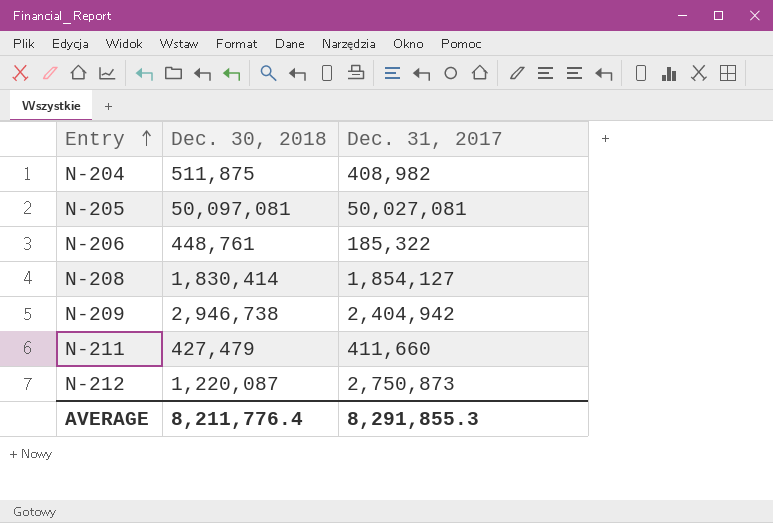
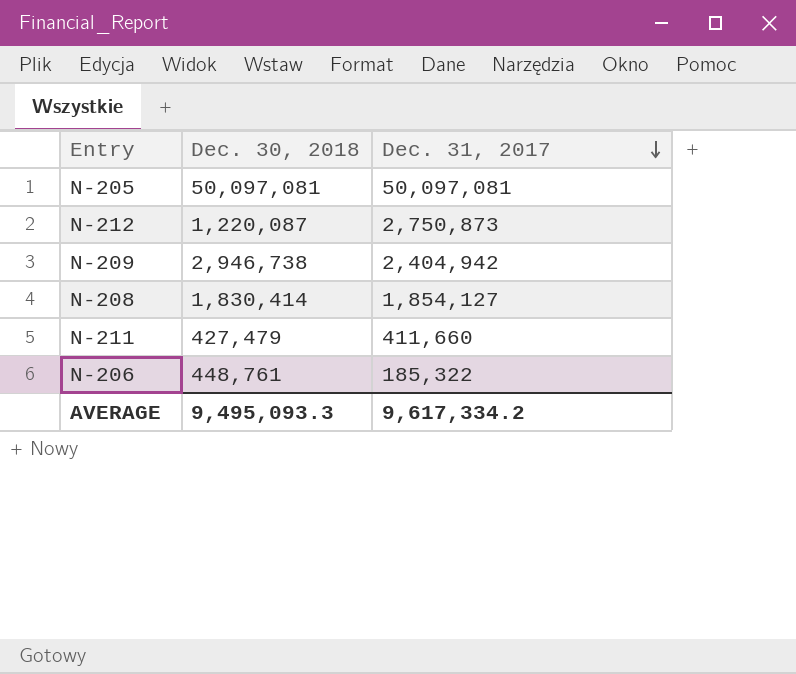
row order: Entry ascending -> Dec. 31, 2017 descending
row N-204: 511,875 | 408,982 -> none
N-205 | Dec. 31, 2017: 50,027,081 -> 50,097,081
AVERAGE | Dec. 30, 2018: 8,211,776.4 -> 9,495,093.3
AVERAGE | Dec. 31, 2017: 8,291,855.3 -> 9,617,334.2

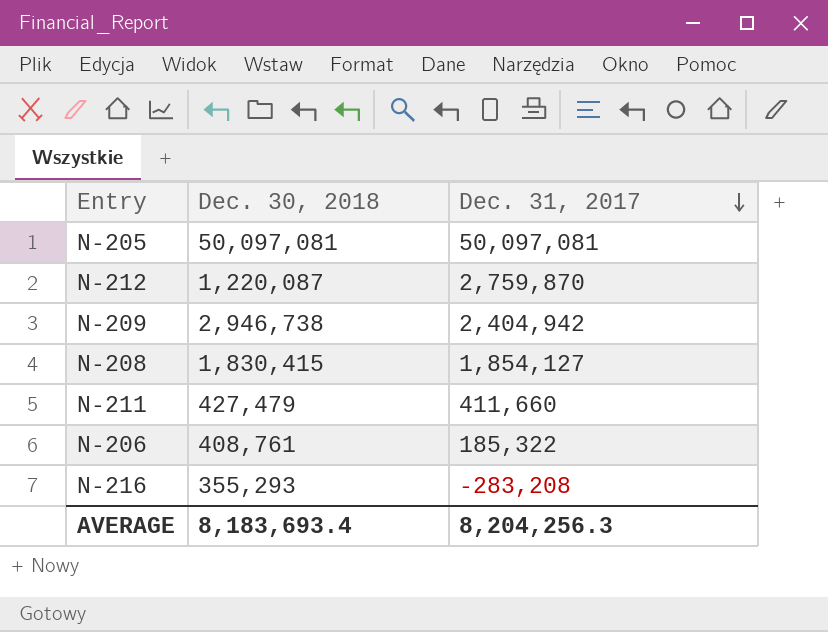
N-212 | Dec. 31, 2017: 2,750,873 -> 2,759,870
N-208 | Dec. 30, 2018: 1,830,414 -> 1,830,415
N-206 | Dec. 30, 2018: 448,761 -> 408,761
row N-216: none -> 355,293 | -283,208
AVERAGE | Dec. 30, 2018: 9,495,093.3 -> 8,183,693.4
AVERAGE | Dec. 31, 2017: 9,617,334.2 -> 8,204,256.3

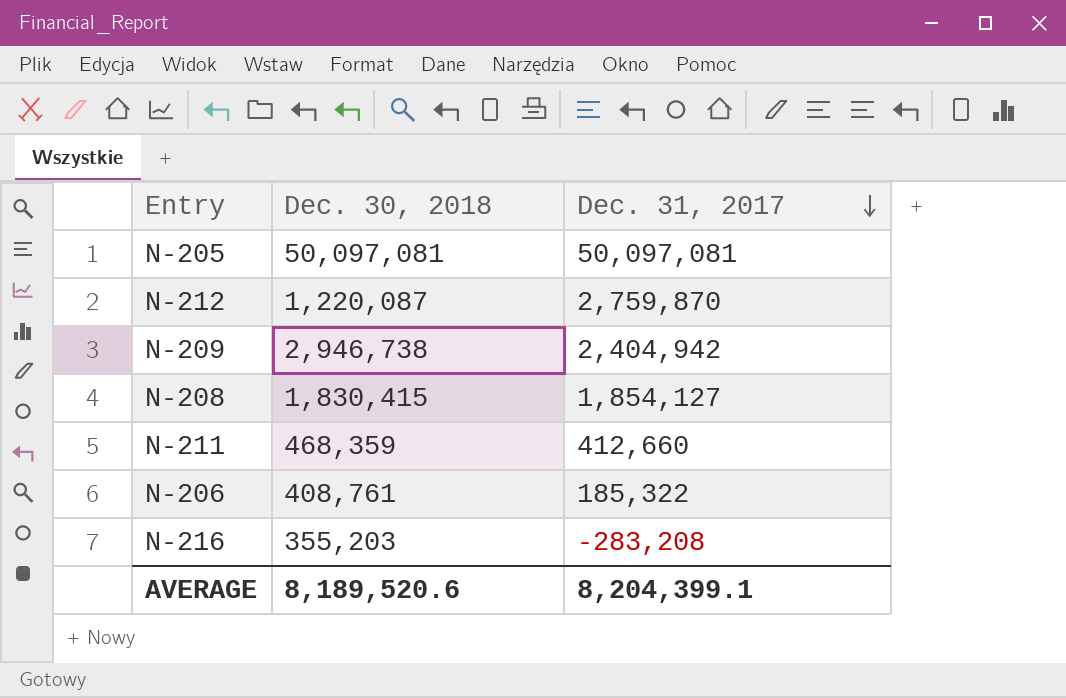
N-211 | Dec. 30, 2018: 427,479 -> 468,359
N-211 | Dec. 31, 2017: 411,660 -> 412,660
N-216 | Dec. 30, 2018: 355,293 -> 355,203
AVERAGE | Dec. 30, 2018: 8,183,693.4 -> 8,189,520.6
AVERAGE | Dec. 31, 2017: 8,204,256.3 -> 8,204,399.1

